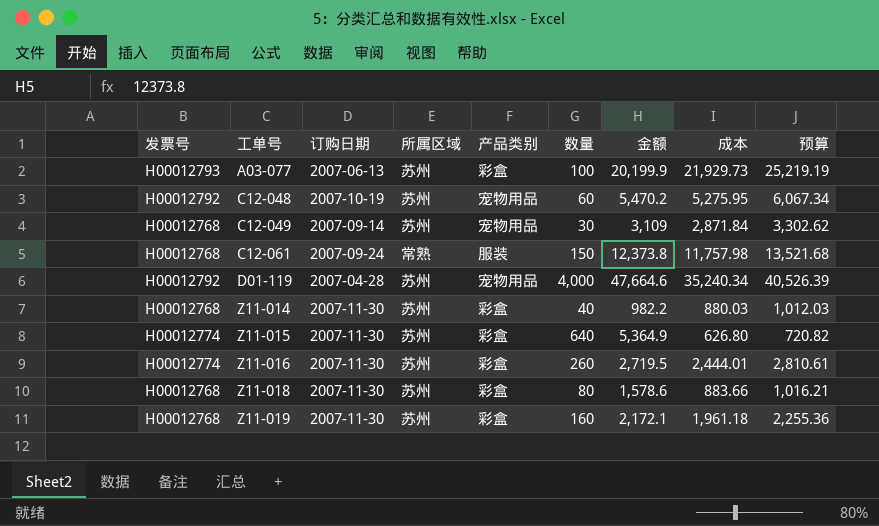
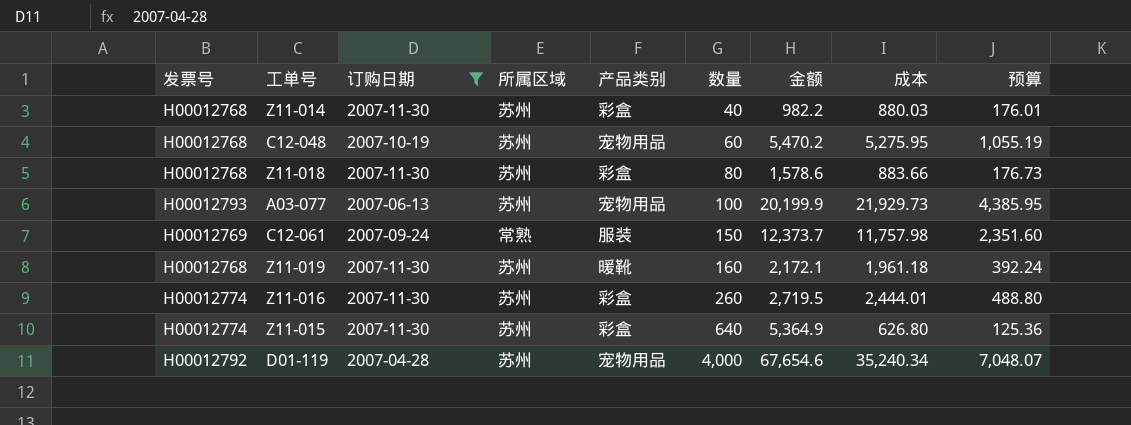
filter: none -> 订购日期 != 2007-09-14
row order: 工单号 ascending -> 数量 ascending
column 预算 | formula: [成本] * 1.15 -> [成本] * 0.2
C12-048 | 发票号: H00012792 -> H00012768
A03-077 | 产品类别: 彩盒 -> 宠物用品
C12-061 | 发票号: H00012768 -> H00012769
C12-061 | 金额: 12,373.8 -> 12,373.7
Z11-019 | 产品类别: 彩盒 -> 暖靴
D01-119 | 金额: 47,664.6 -> 67,654.6

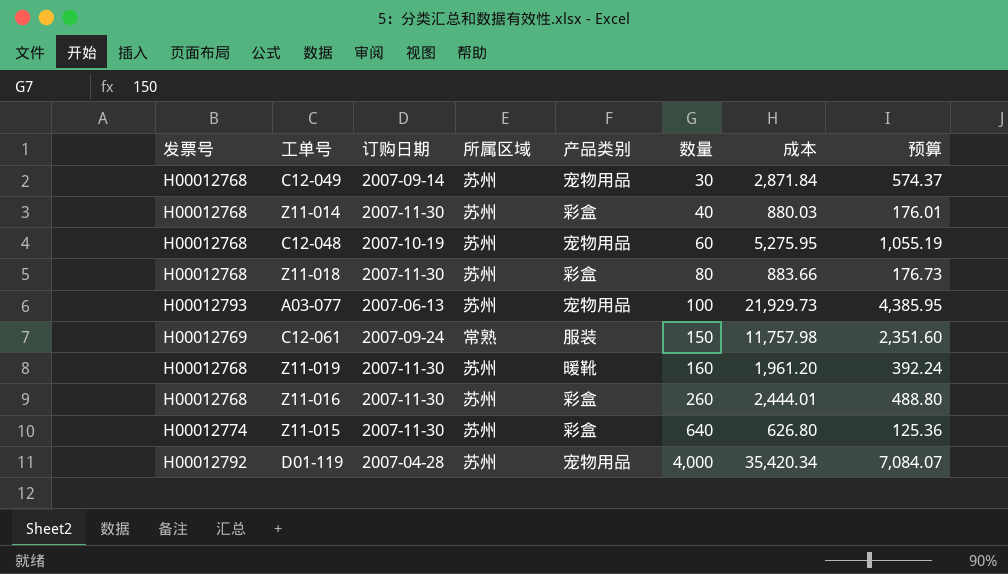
filter: 订购日期 != 2007-09-14 -> none
column 金额 | position: 7 -> none
Z11-019 | 成本: 1,961.18 -> 1,961.20
Z11-016 | 发票号: H00012774 -> H00012768
D01-119 | 成本: 35,240.34 -> 35,420.34
D01-119 | 预算: 7,048.07 -> 7,084.07

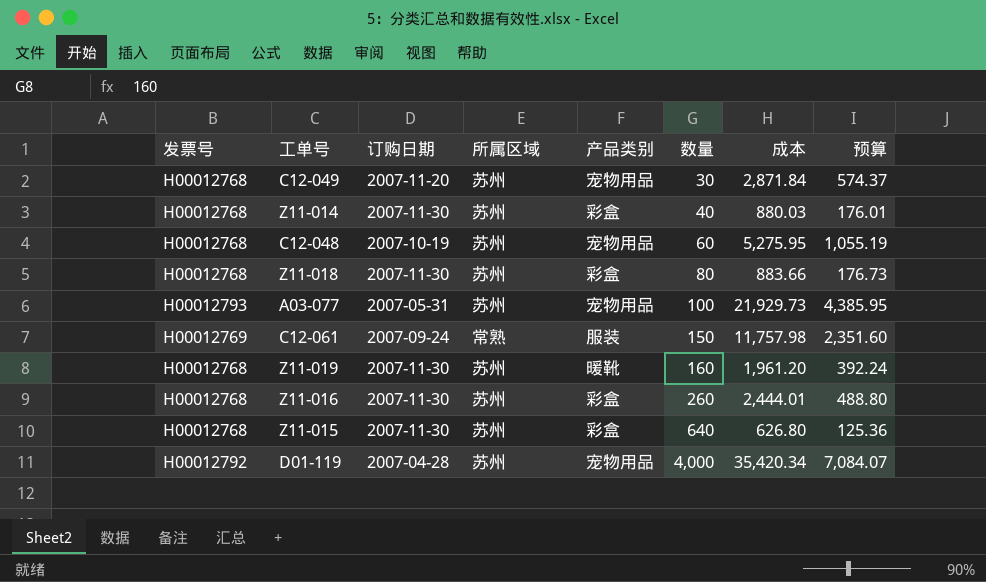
C12-049 | 订购日期: 2007-09-14 -> 2007-11-20
A03-077 | 订购日期: 2007-06-13 -> 2007-05-31
Z11-015 | 发票号: H00012774 -> H00012768

